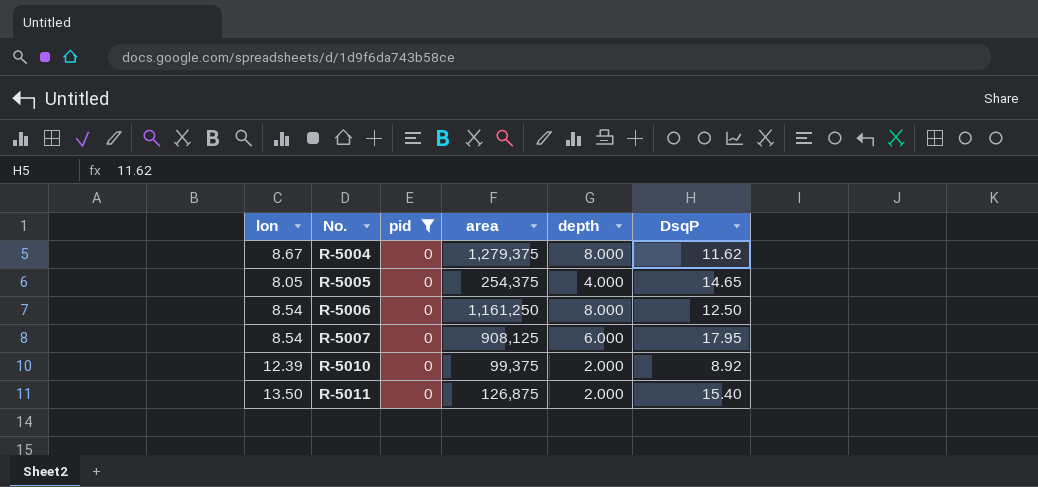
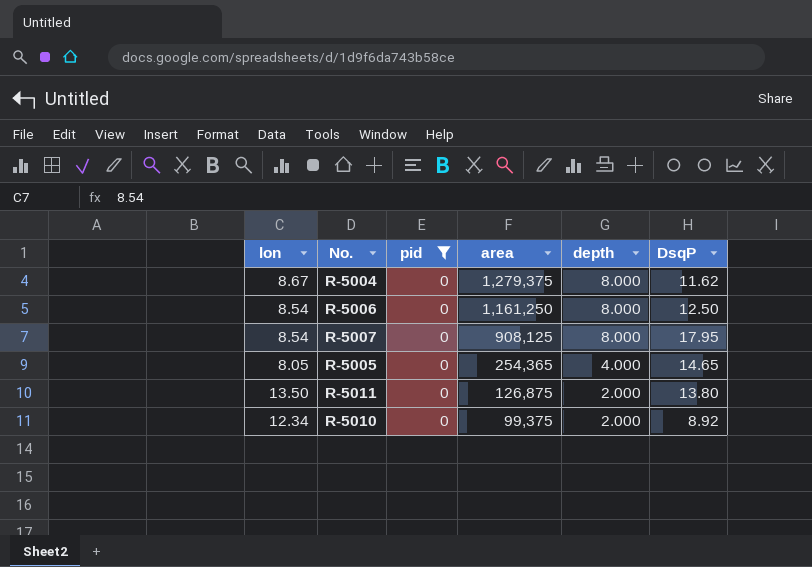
row order: No. ascending -> area descending
R-5007 | depth: 6.000 -> 8.000
R-5005 | area: 254,375 -> 254,365
R-5011 | DsqP: 15.40 -> 13.80
R-5010 | lon: 12.39 -> 12.34

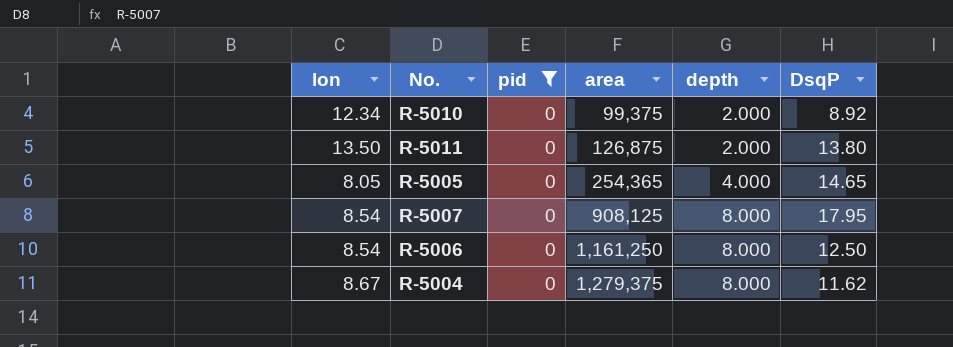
row order: area descending -> area ascending

